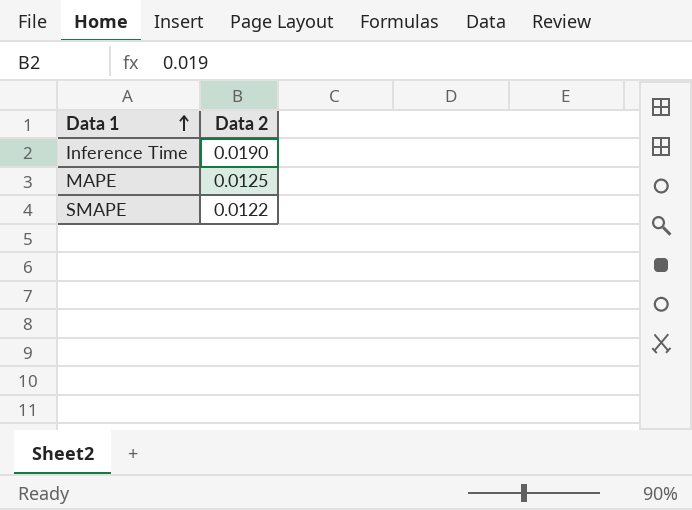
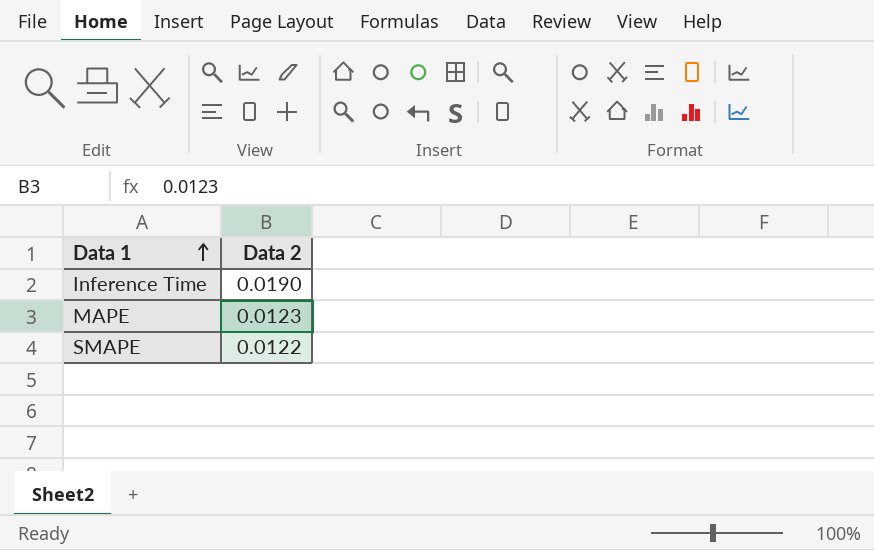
MAPE | Data 2: 0.0125 -> 0.0123

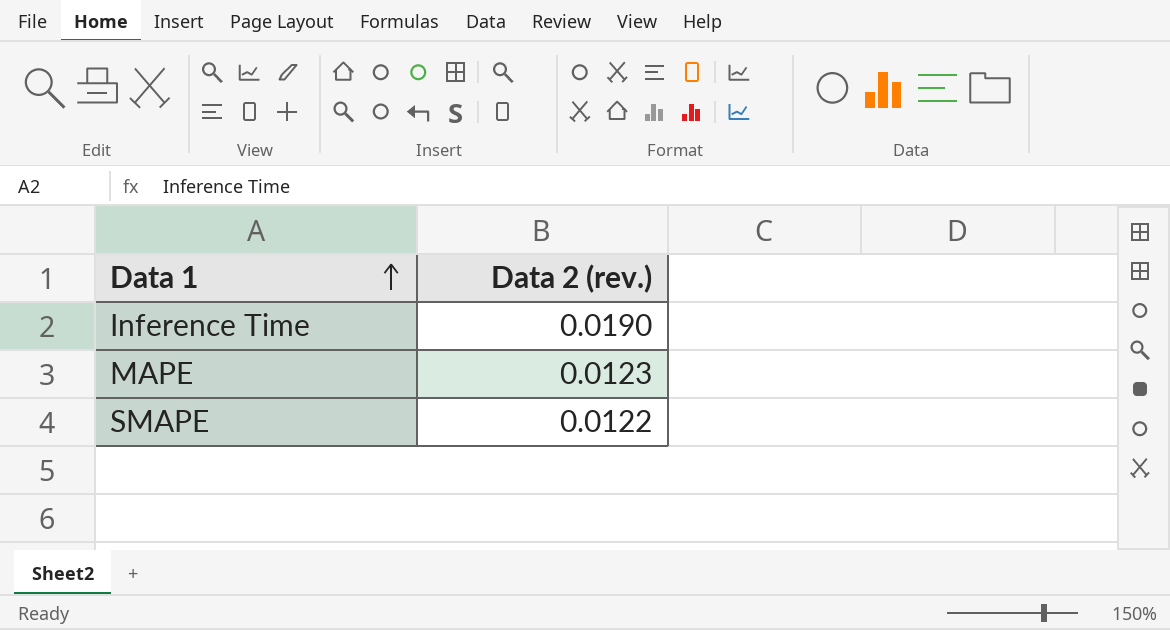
column name: Data 2 -> Data 2 (rev.)

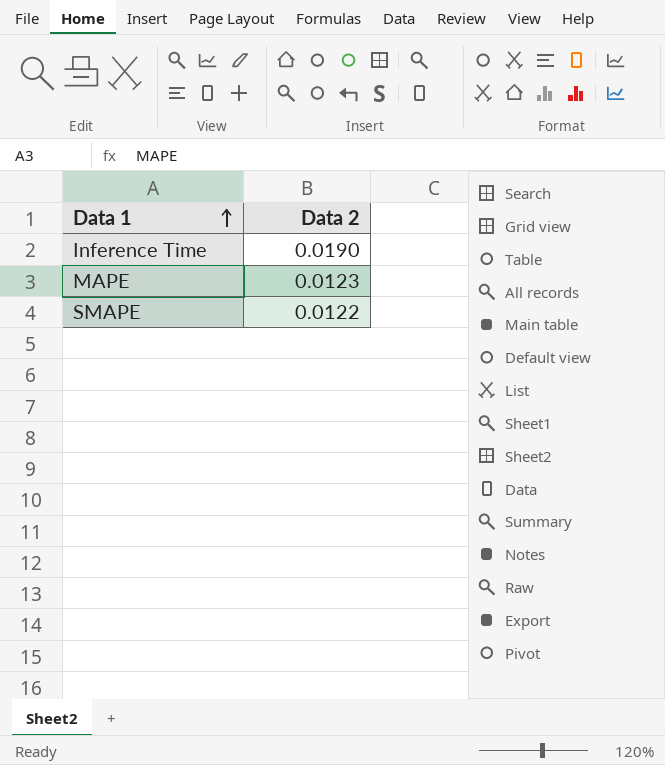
column name: Data 2 (rev.) -> Data 2

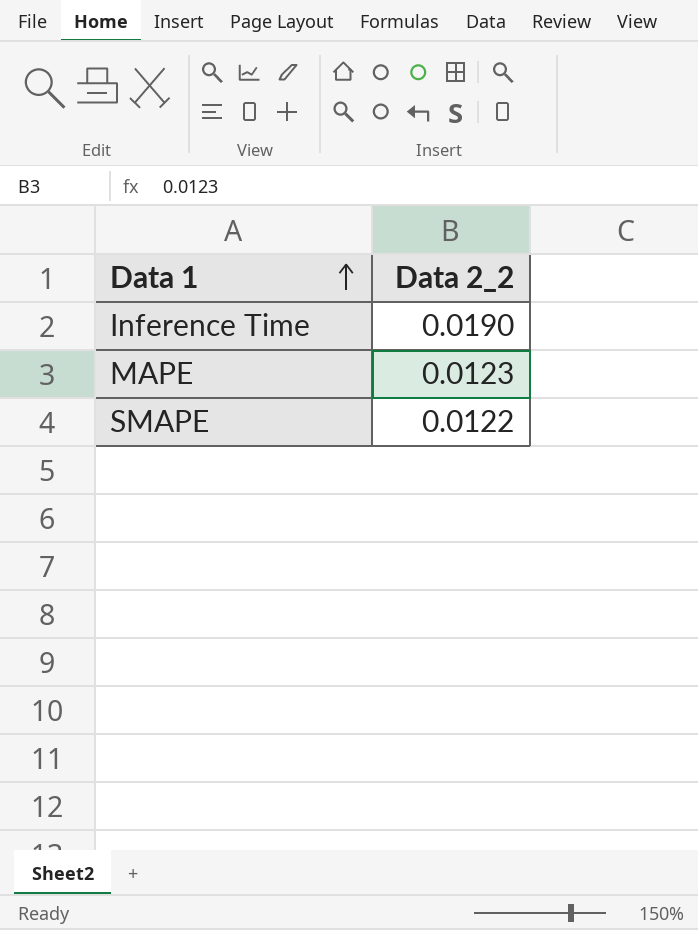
column name: Data 2 -> Data 2_2

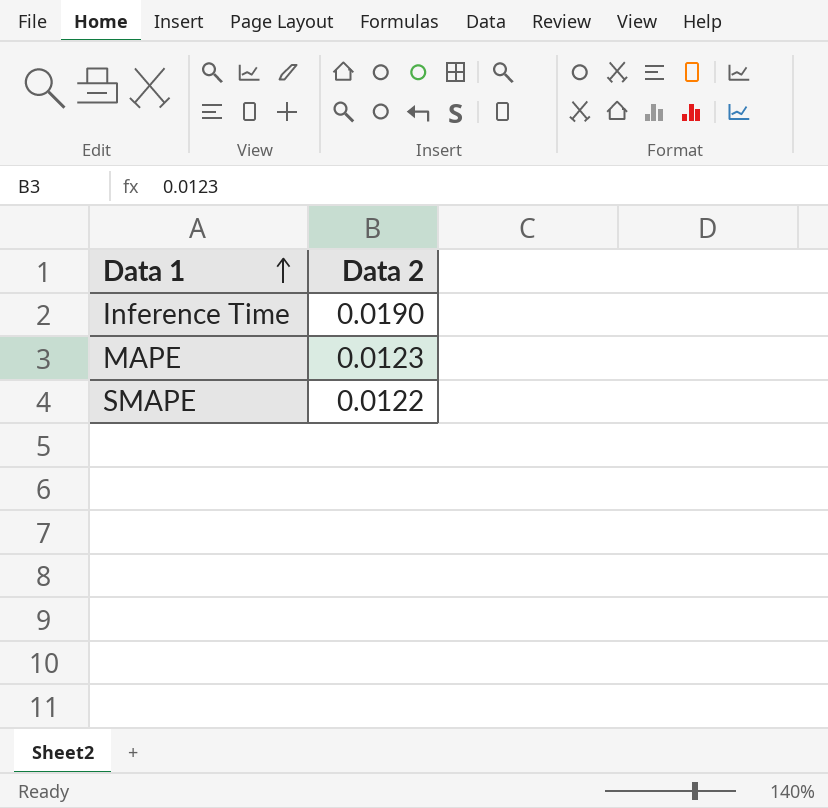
column name: Data 2_2 -> Data 2

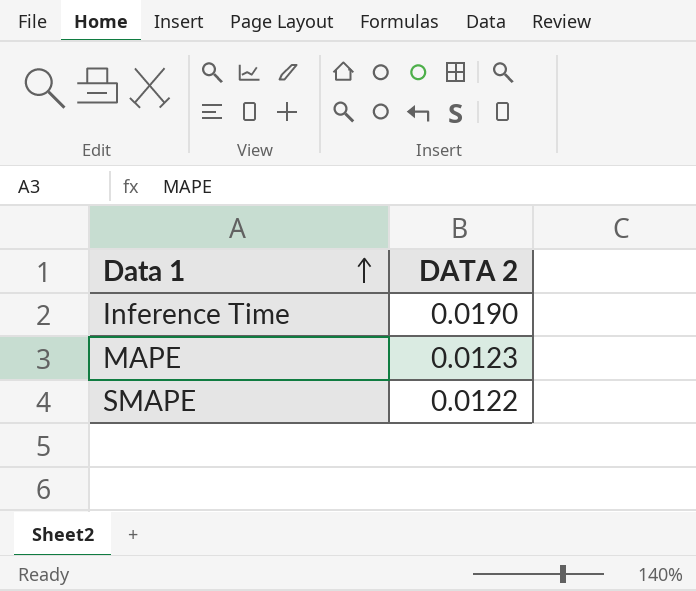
column name: Data 2 -> DATA 2

